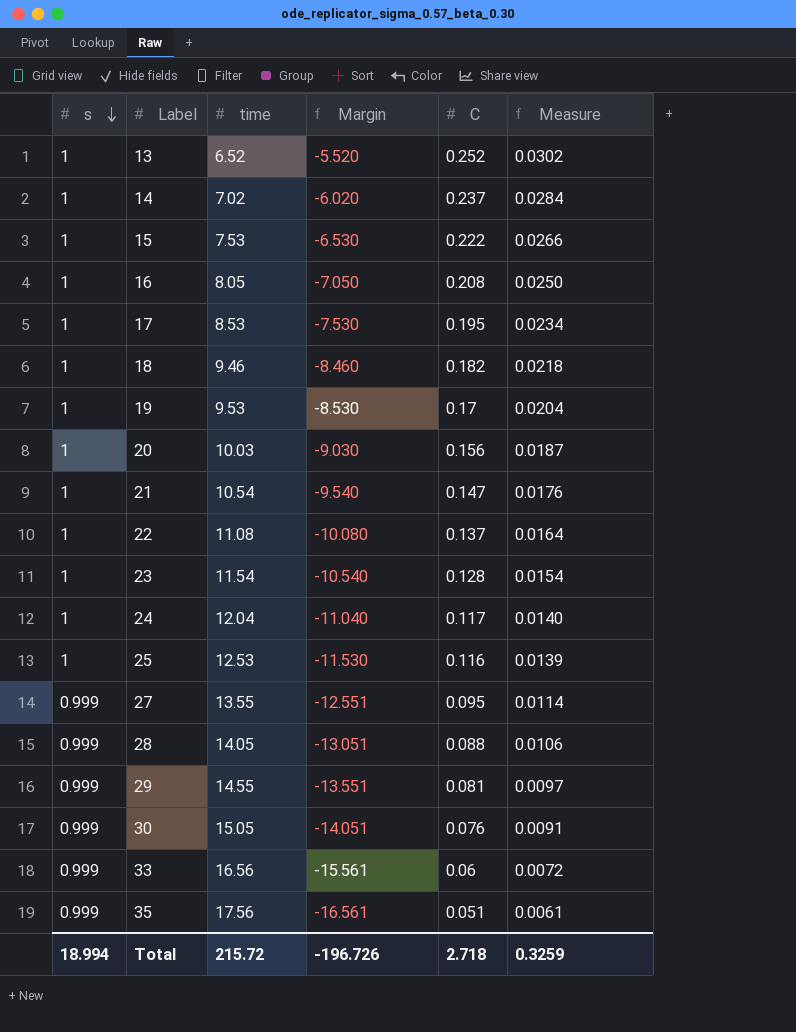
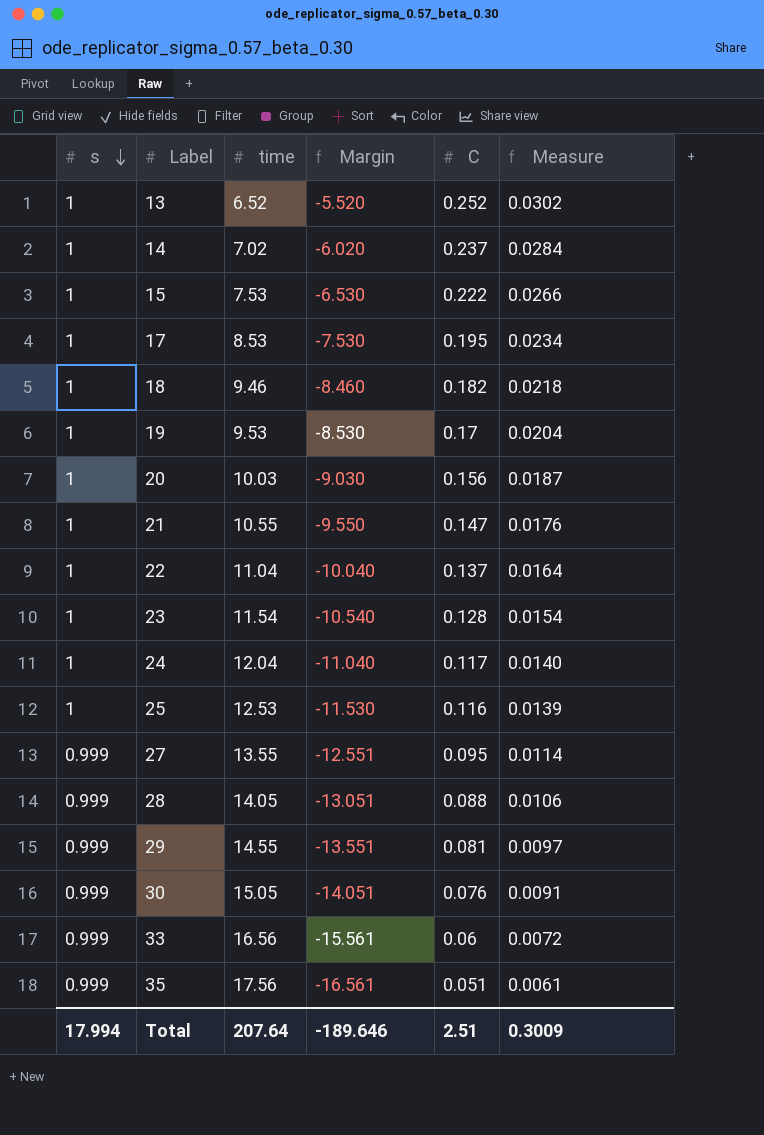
row 16: 1 | 8.05 | -7.050 | 0.208 | 0.0250 -> none
21 | time: 10.54 -> 10.55
21 | Margin: -9.540 -> -9.550
22 | time: 11.08 -> 11.04
22 | Margin: -10.080 -> -10.040
Total | s: 18.994 -> 17.994
Total | time: 215.72 -> 207.64
Total | Margin: -196.726 -> -189.646
Total | C: 2.718 -> 2.51
Total | Measure: 0.3259 -> 0.3009

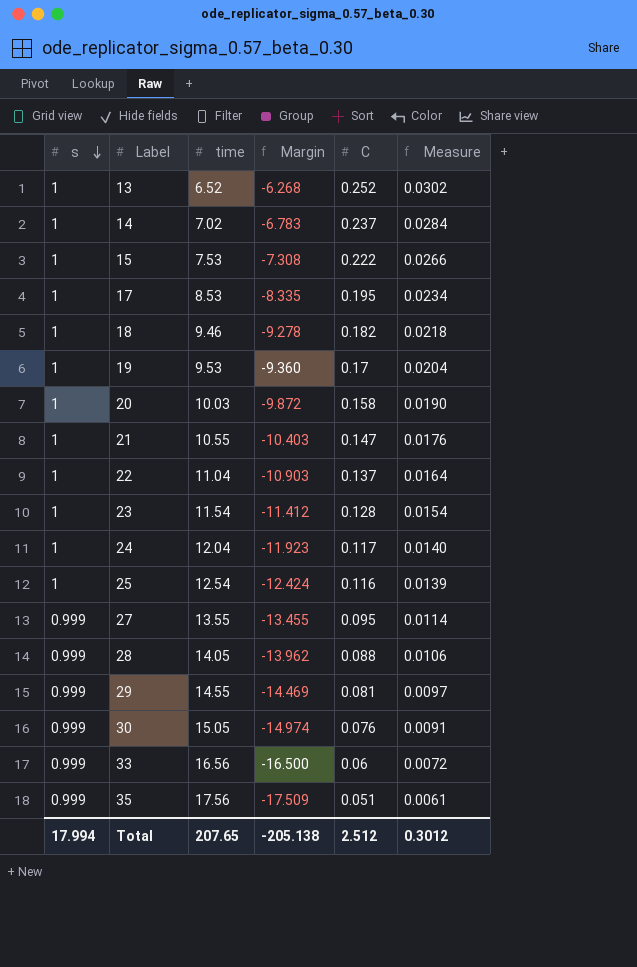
column Margin | formula: [s] - [time] -> [C] - [time]
20 | C: 0.156 -> 0.158
20 | Measure: 0.0187 -> 0.0190
25 | time: 12.53 -> 12.54
Total | time: 207.64 -> 207.65
Total | Margin: -189.646 -> -205.138
Total | C: 2.51 -> 2.512
Total | Measure: 0.3009 -> 0.3012

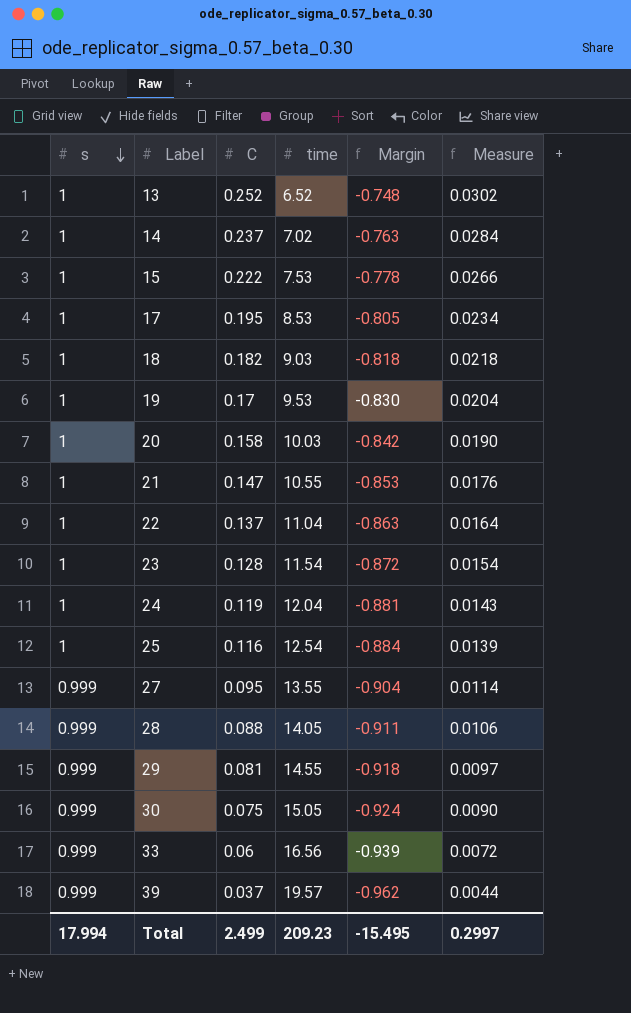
column C | position: 5 -> 3
column Margin | formula: [C] - [time] -> [C] - [s]
row 35: 0.999 | 17.56 | -17.509 | 0.051 | 0.0061 -> none
18 | time: 9.46 -> 9.03
24 | C: 0.117 -> 0.119
24 | Measure: 0.0140 -> 0.0143
30 | C: 0.076 -> 0.075
30 | Measure: 0.0091 -> 0.0090
row 39: none -> 0.999 | 0.037 | 19.57 | -0.962 | 0.0044
Total | C: 2.512 -> 2.499
Total | time: 207.65 -> 209.23
Total | Margin: -205.138 -> -15.495
Total | Measure: 0.3012 -> 0.2997

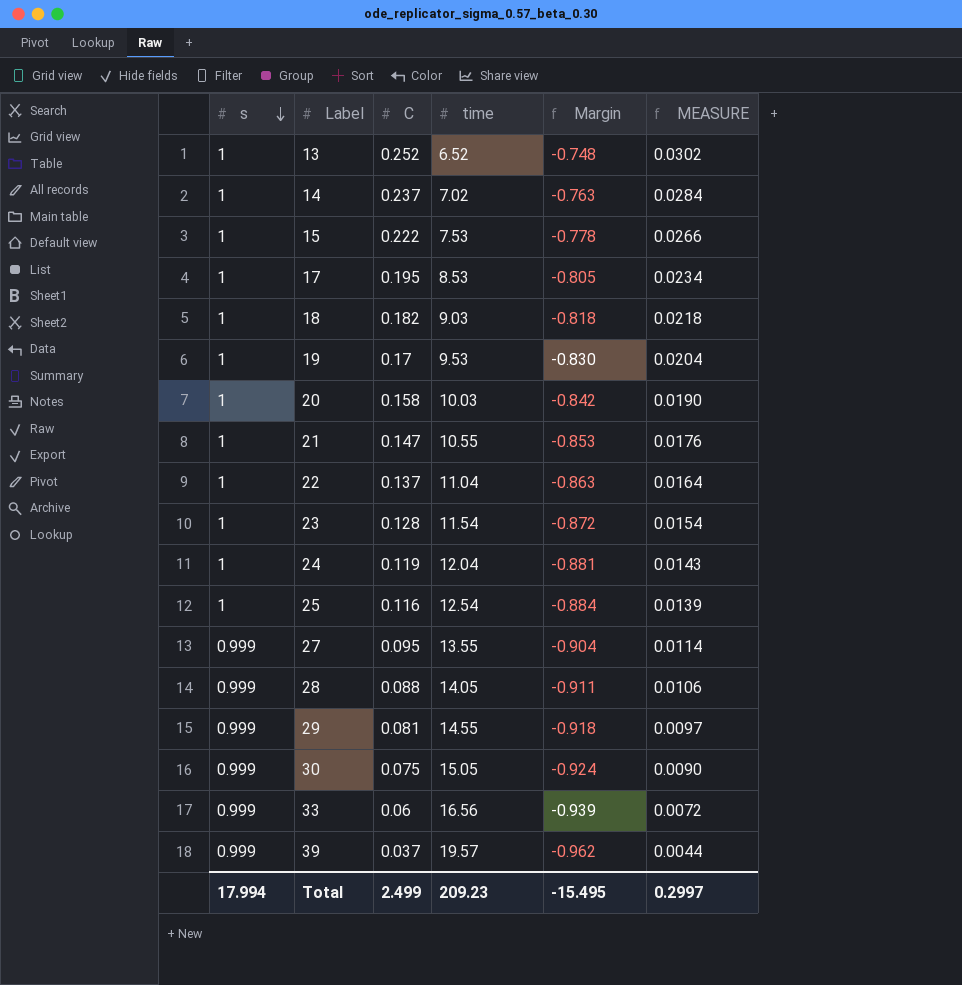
column name: Measure -> MEASURE

